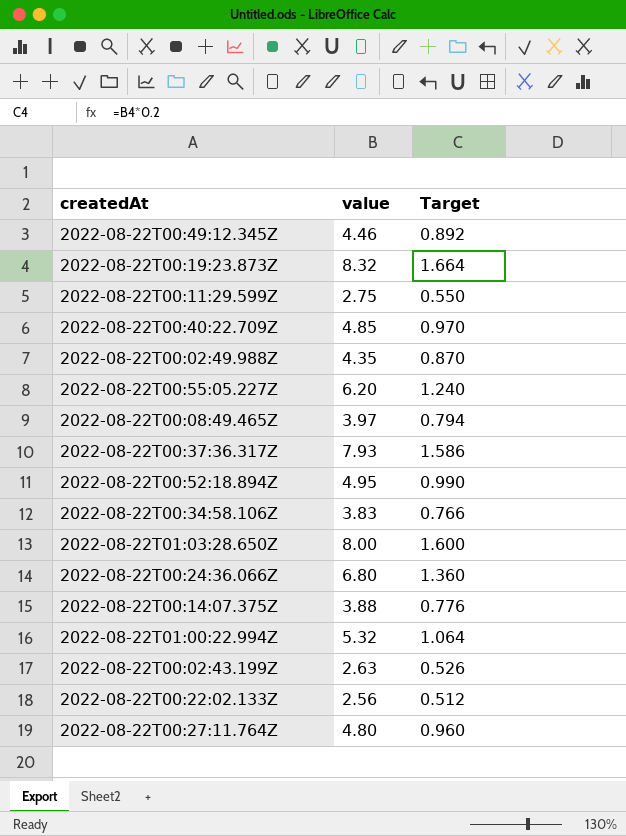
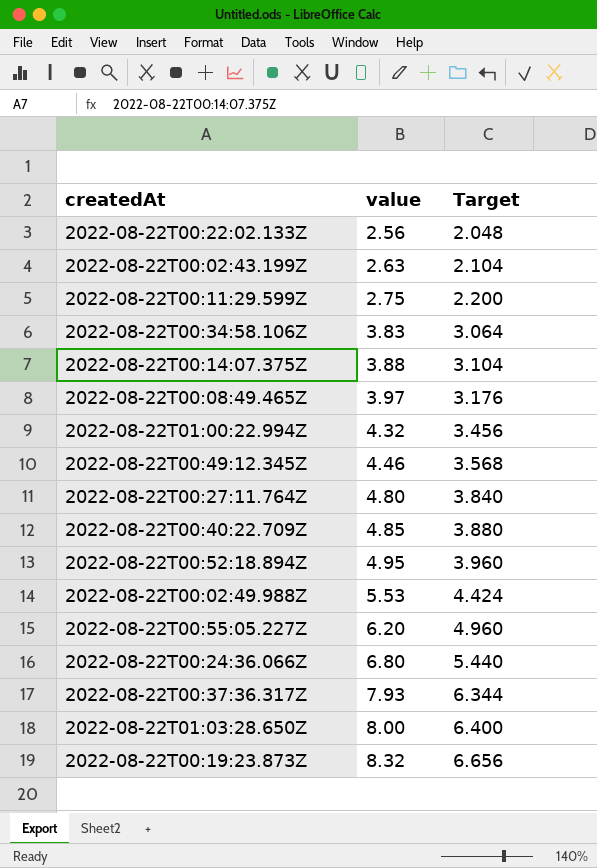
row order: none -> value ascending
column Target | formula: [value] * 0.2 -> [value] * 0.8
2022-08-22T01:00:22.994Z | value: 5.32 -> 4.32
2022-08-22T00:02:49.988Z | value: 4.35 -> 5.53

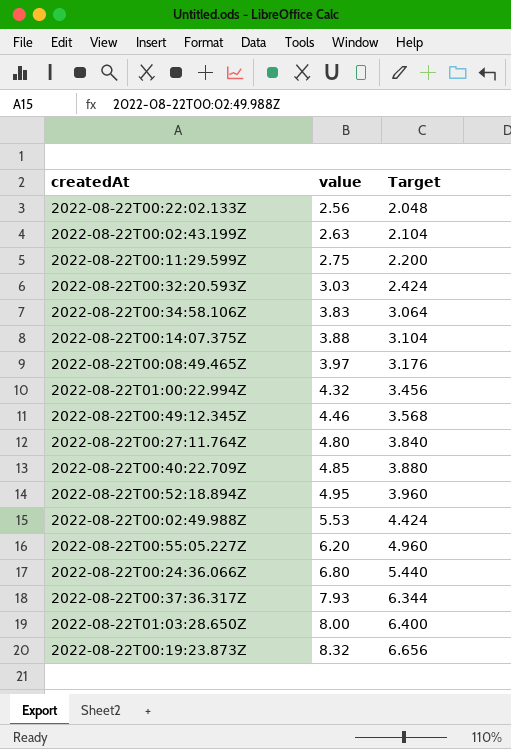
row 2022-08-22T00:32:20.593Z: none -> 3.03 | 2.424

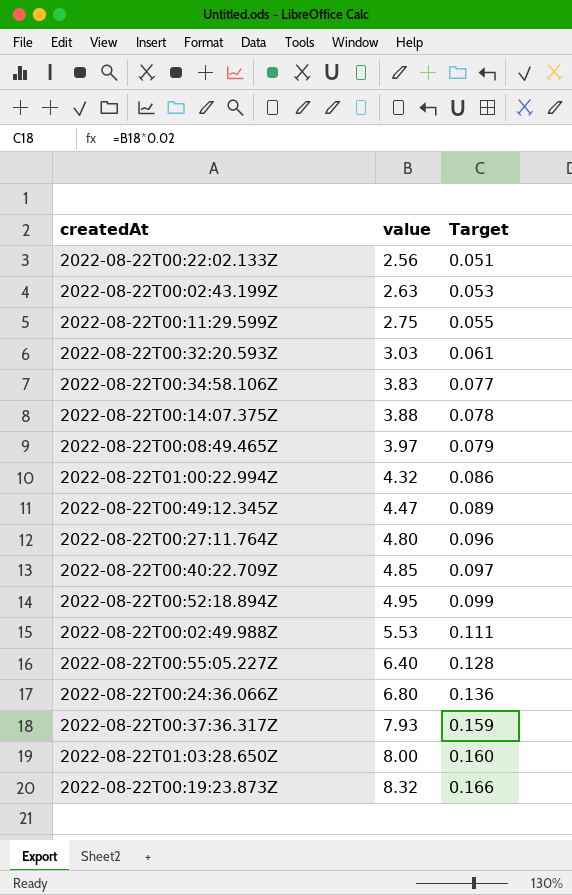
column Target | formula: [value] * 0.8 -> [value] * 0.02
2022-08-22T00:49:12.345Z | value: 4.46 -> 4.47
2022-08-22T00:55:05.227Z | value: 6.20 -> 6.40

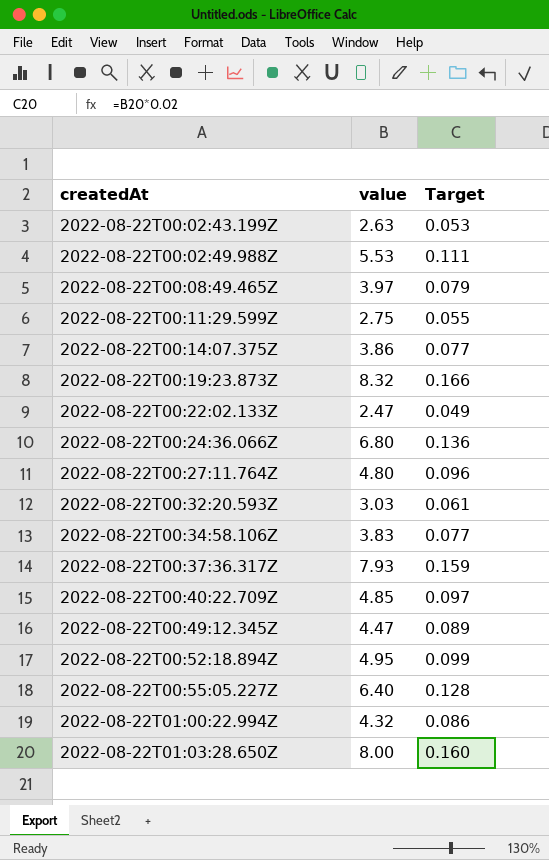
row order: value ascending -> createdAt ascending
2022-08-22T00:14:07.375Z | value: 3.88 -> 3.86
2022-08-22T00:14:07.375Z | Target: 0.078 -> 0.077
2022-08-22T00:22:02.133Z | value: 2.56 -> 2.47
2022-08-22T00:22:02.133Z | Target: 0.051 -> 0.049

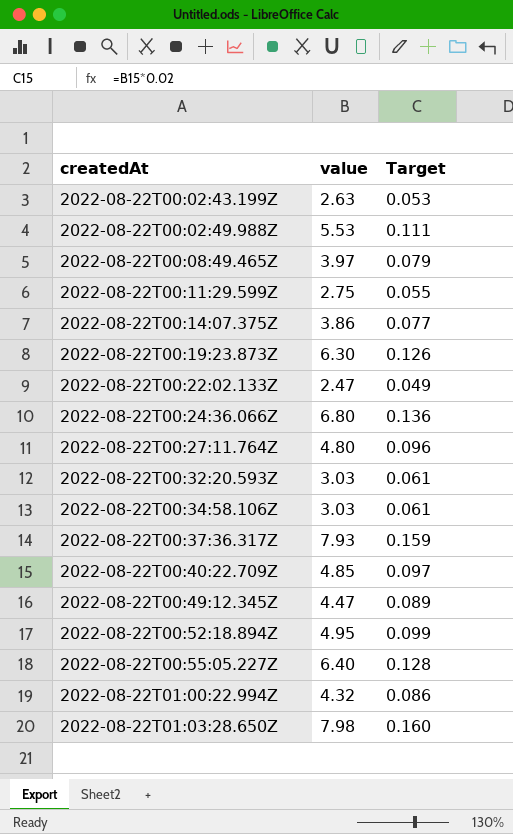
2022-08-22T00:19:23.873Z | value: 8.32 -> 6.30
2022-08-22T00:19:23.873Z | Target: 0.166 -> 0.126
2022-08-22T00:34:58.106Z | value: 3.83 -> 3.03
2022-08-22T00:34:58.106Z | Target: 0.077 -> 0.061
2022-08-22T01:03:28.650Z | value: 8.00 -> 7.98

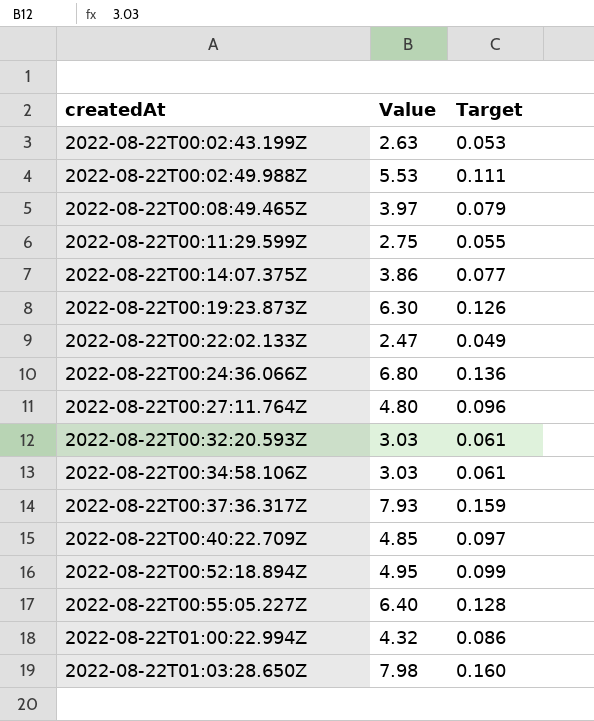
column name: value -> Value
row 2022-08-22T00:49:12.345Z: 4.47 | 0.089 -> none

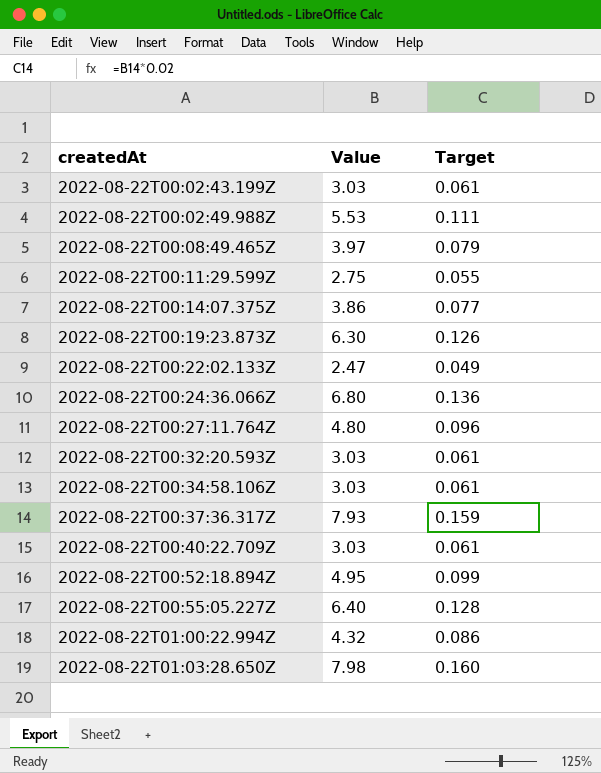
2022-08-22T00:02:43.199Z | Value: 2.63 -> 3.03
2022-08-22T00:02:43.199Z | Target: 0.053 -> 0.061
2022-08-22T00:40:22.709Z | Value: 4.85 -> 3.03
2022-08-22T00:40:22.709Z | Target: 0.097 -> 0.061

